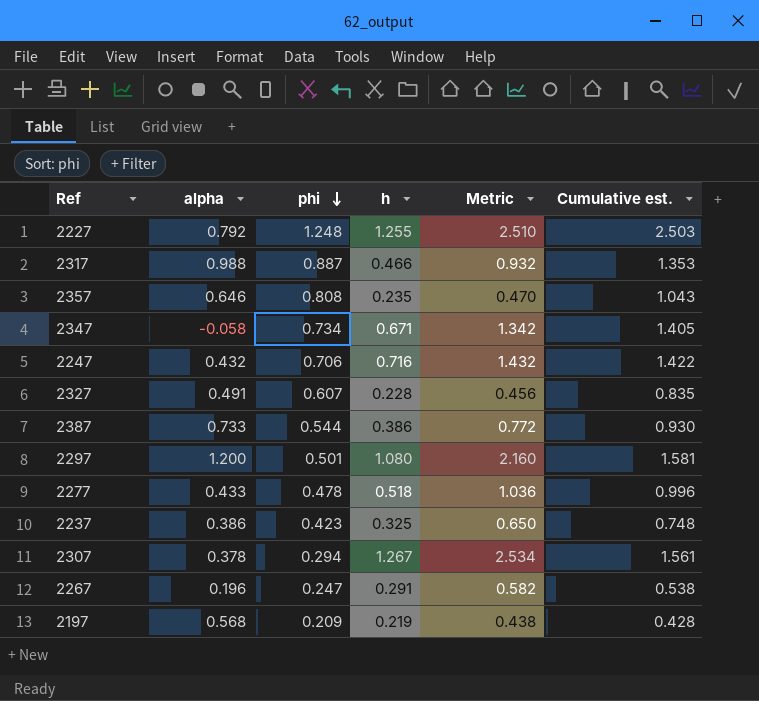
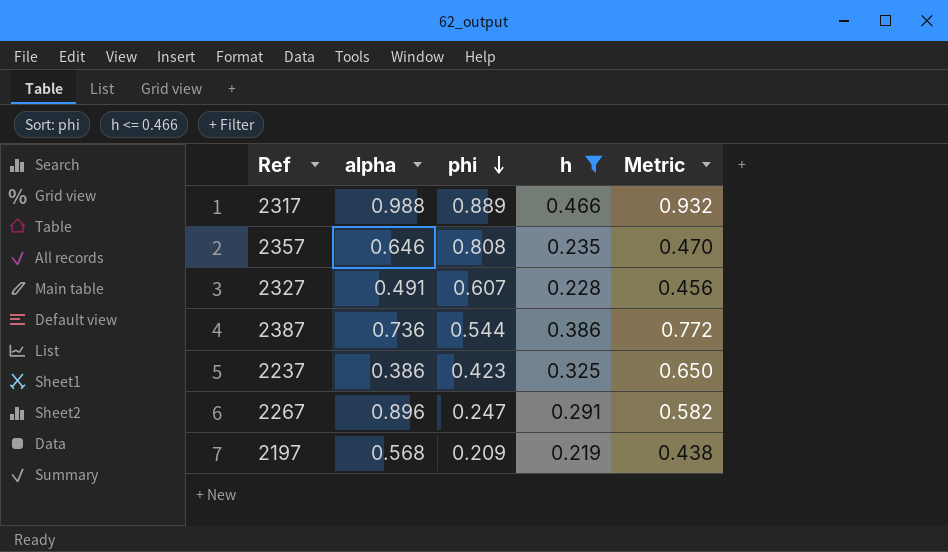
filter: none -> h <= 0.466
column Cumulative est. | formula: [phi] + [h] -> none
2317 | phi: 0.887 -> 0.889
2387 | alpha: 0.733 -> 0.736
2267 | alpha: 0.196 -> 0.896

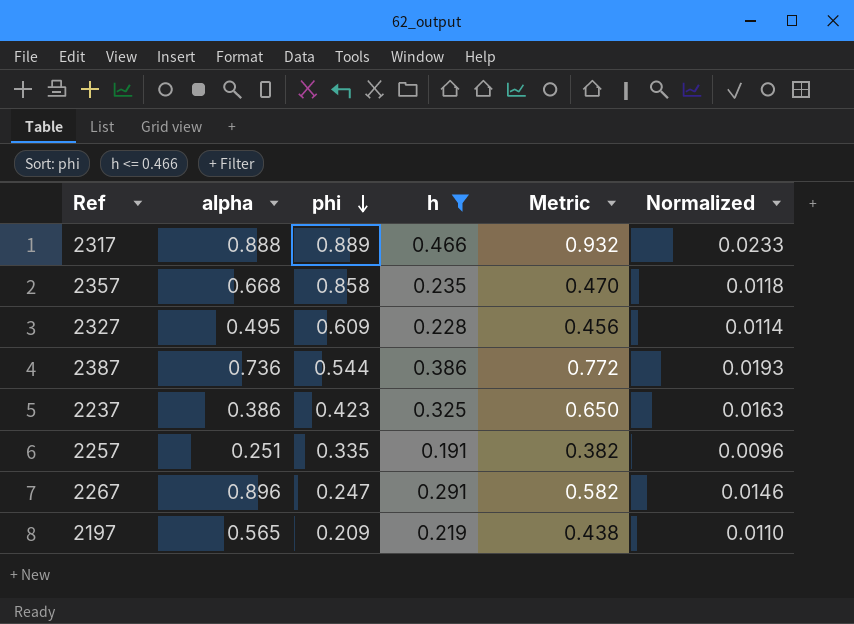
column Normalized | formula: none -> [h] * 0.05
2317 | alpha: 0.988 -> 0.888
2357 | alpha: 0.646 -> 0.668
2357 | phi: 0.808 -> 0.858
2327 | alpha: 0.491 -> 0.495
2327 | phi: 0.607 -> 0.609
row 2257: none -> 0.251 | 0.335 | 0.191 | 0.382 | 0.0096
2197 | alpha: 0.568 -> 0.565

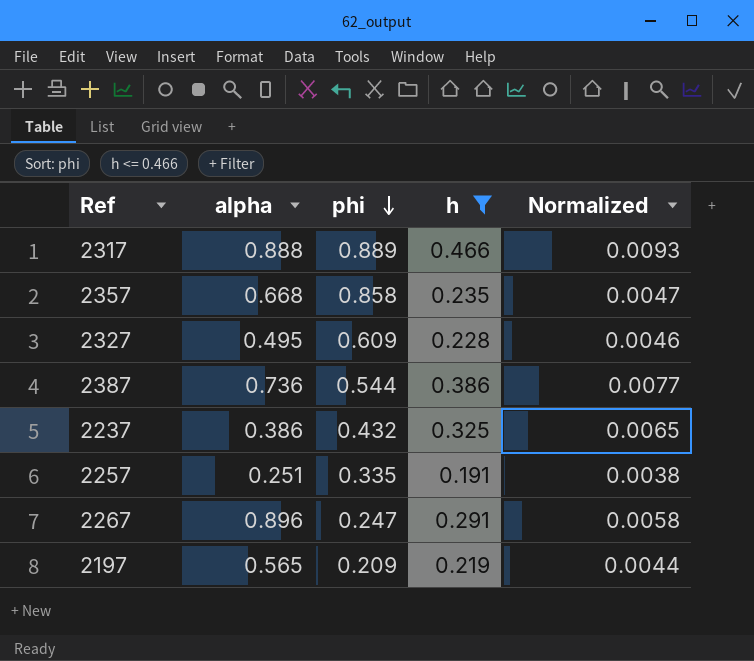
column Metric | formula: [h] * 2 -> none
column Normalized | formula: [h] * 0.05 -> [h] * 0.02
2237 | phi: 0.423 -> 0.432

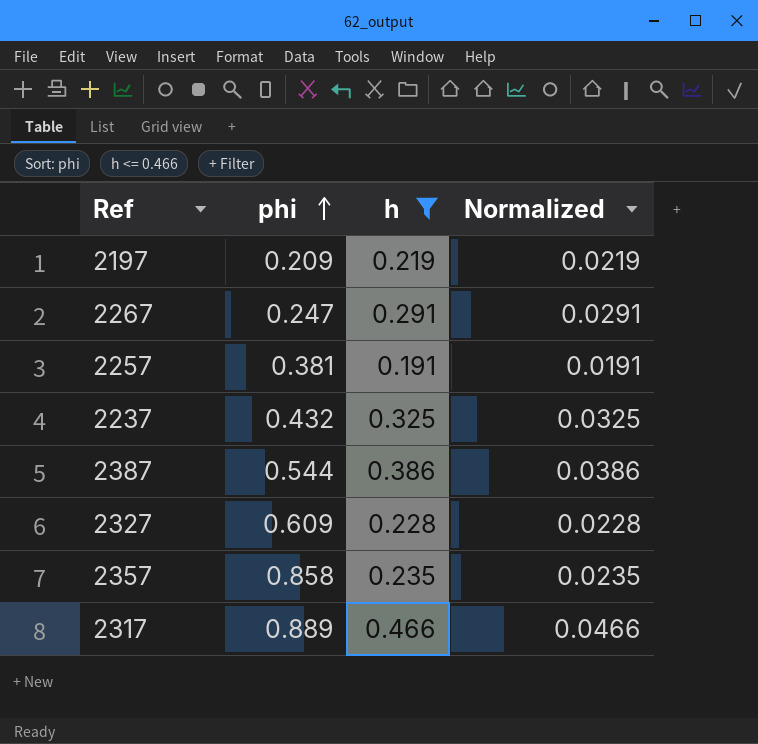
row order: phi descending -> phi ascending
column alpha | position: 2 -> none
column Normalized | formula: [h] * 0.02 -> [h] * 0.1
2257 | phi: 0.335 -> 0.381

